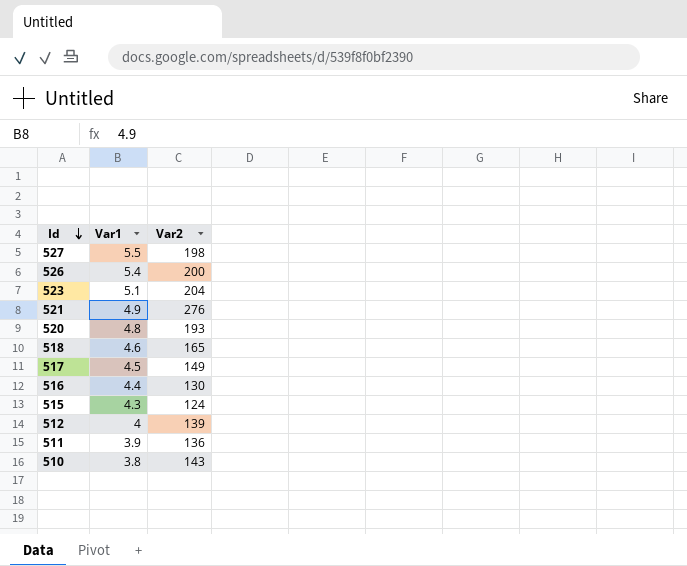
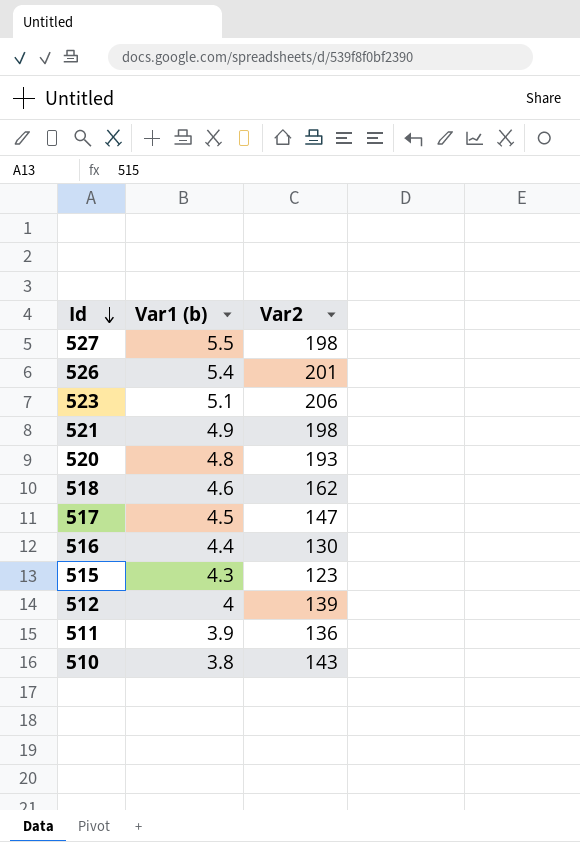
column name: Var1 -> Var1 (b)
526 | Var2: 200 -> 201
523 | Var2: 204 -> 206
521 | Var2: 276 -> 198
518 | Var2: 165 -> 162
517 | Var2: 149 -> 147
515 | Var2: 124 -> 123

